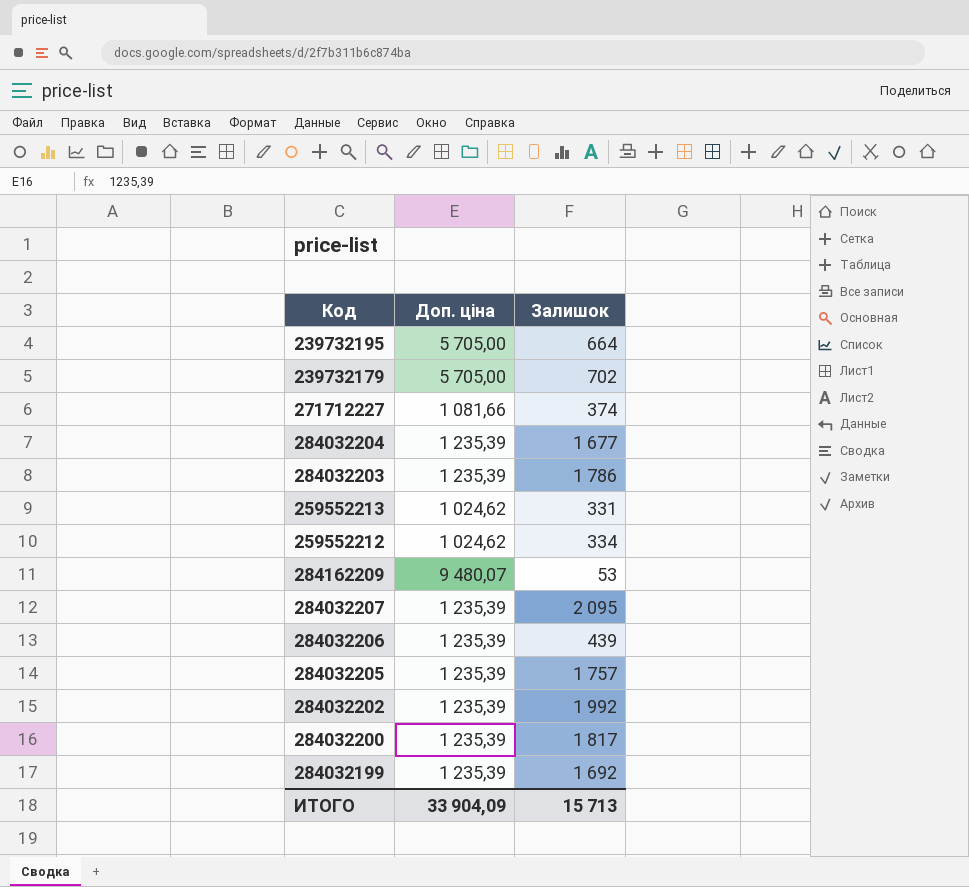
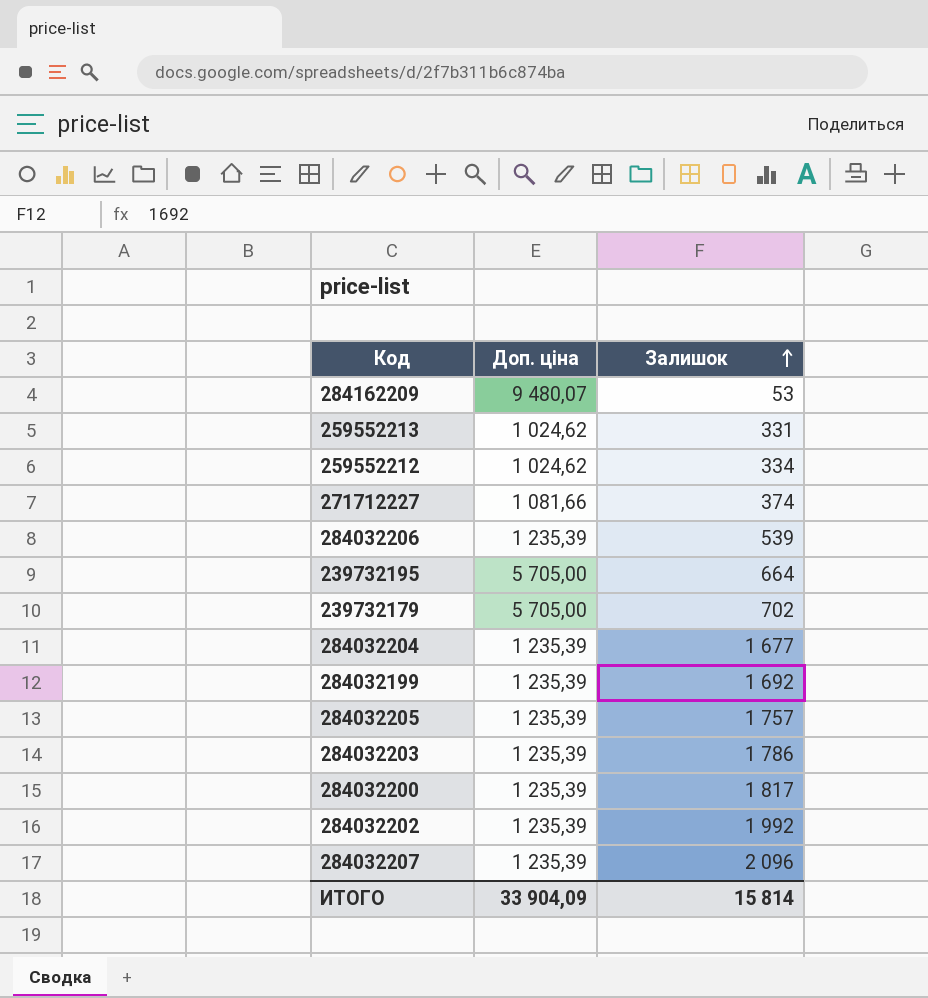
row order: none -> Залишок ascending
284032206 | Залишок: 439 -> 539
284032207 | Залишок: 2 095 -> 2 096
ИТОГО | Залишок: 15 713 -> 15 814

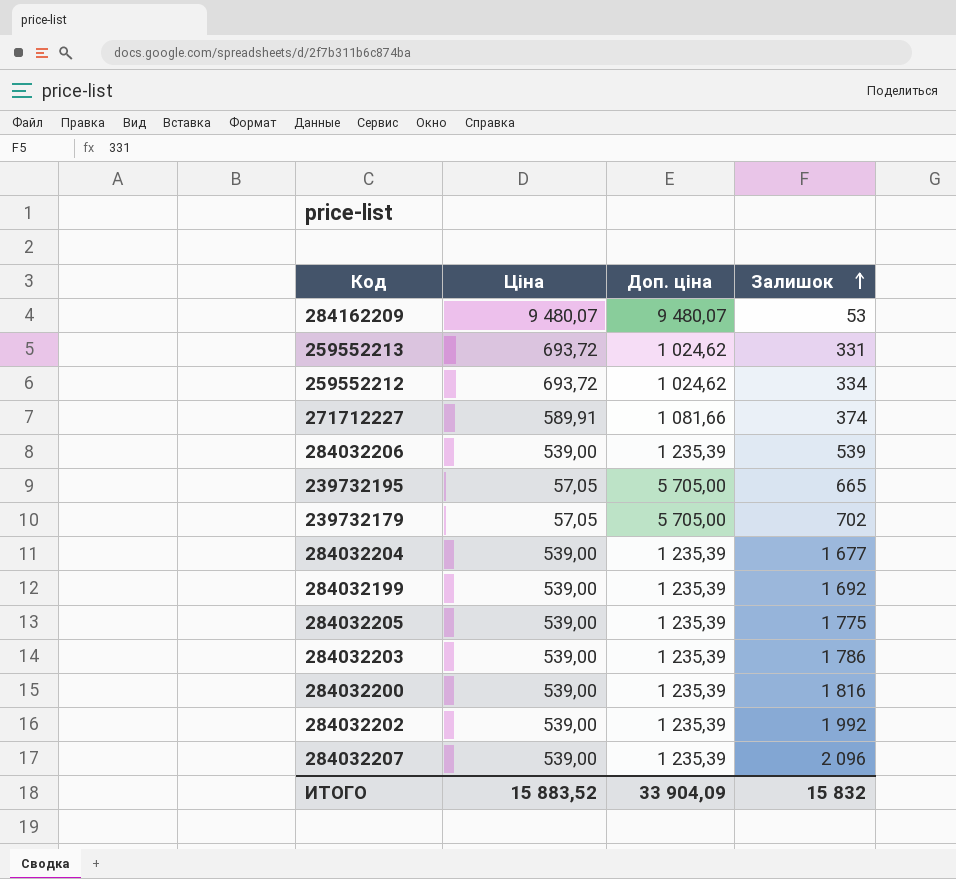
column Ціна | position: none -> 2
239732195 | Залишок: 664 -> 665
284032205 | Залишок: 1 757 -> 1 775
284032200 | Залишок: 1 817 -> 1 816
ИТОГО | Залишок: 15 814 -> 15 832

